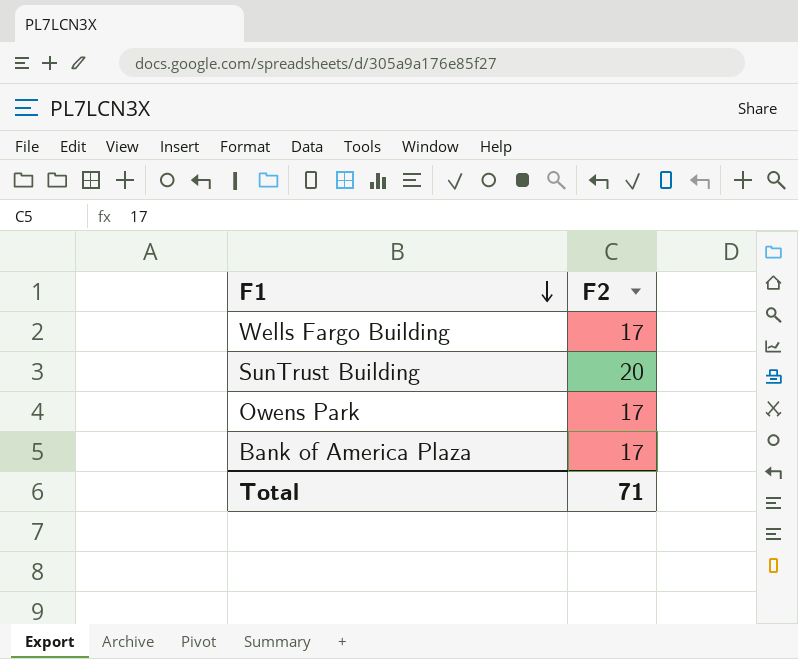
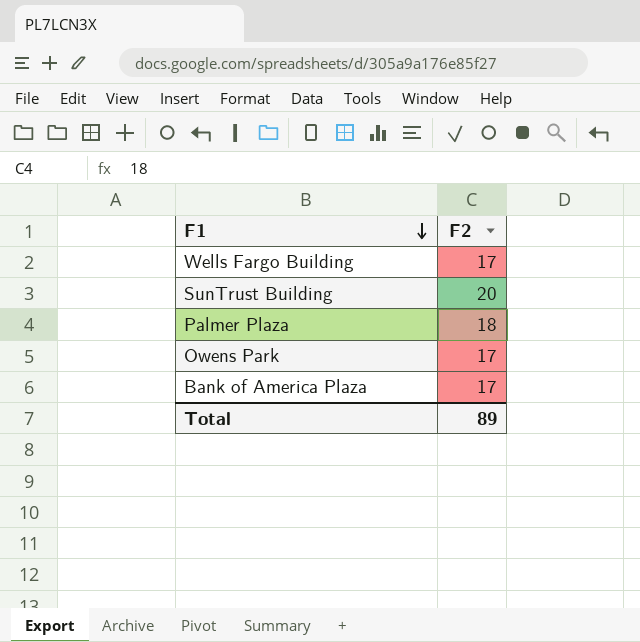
row Palmer Plaza: none -> 18
Total | F2: 71 -> 89

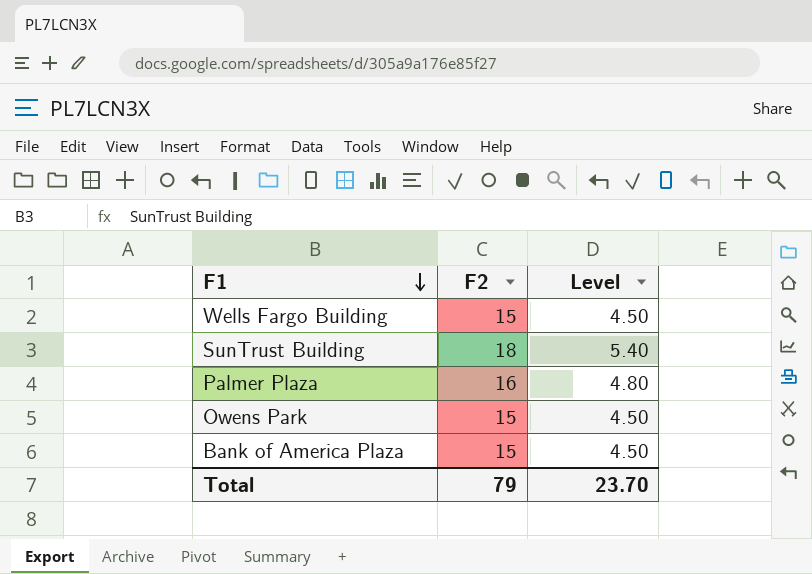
column Level | formula: none -> [F2] * 0.3
Wells Fargo Building | F2: 17 -> 15
SunTrust Building | F2: 20 -> 18
Palmer Plaza | F2: 18 -> 16
Owens Park | F2: 17 -> 15
Bank of America Plaza | F2: 17 -> 15
Total | F2: 89 -> 79

